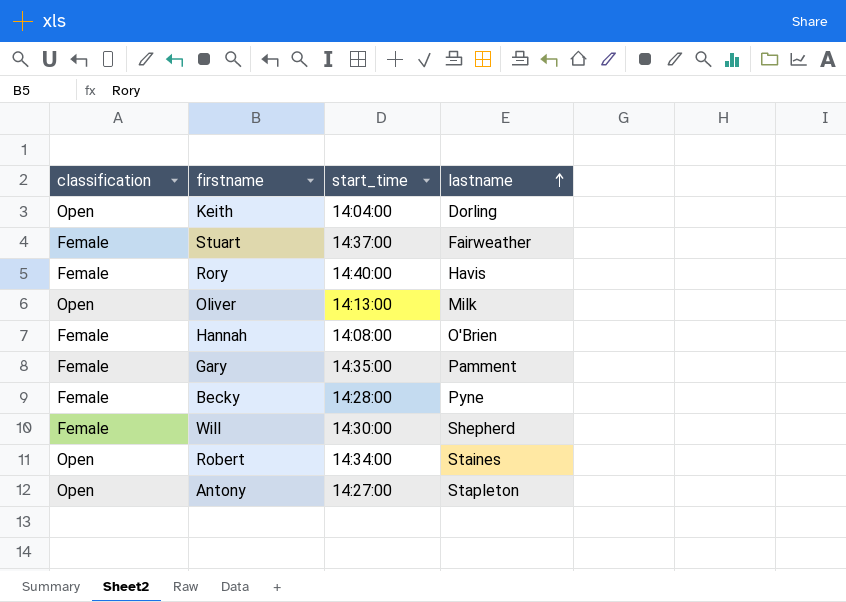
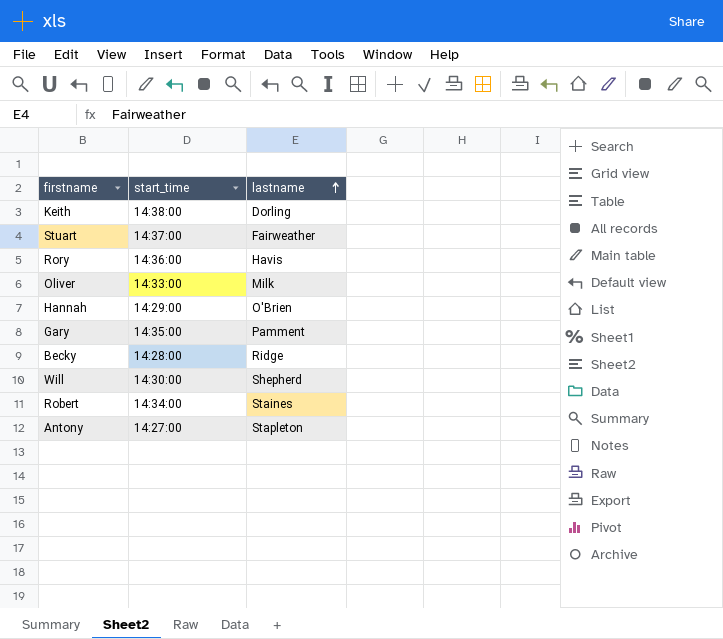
column classification | position: 1 -> none
Keith | start_time: 14:04:00 -> 14:38:00
Rory | start_time: 14:40:00 -> 14:36:00
Oliver | start_time: 14:13:00 -> 14:33:00
Hannah | start_time: 14:08:00 -> 14:29:00
Becky | lastname: Pyne -> Ridge

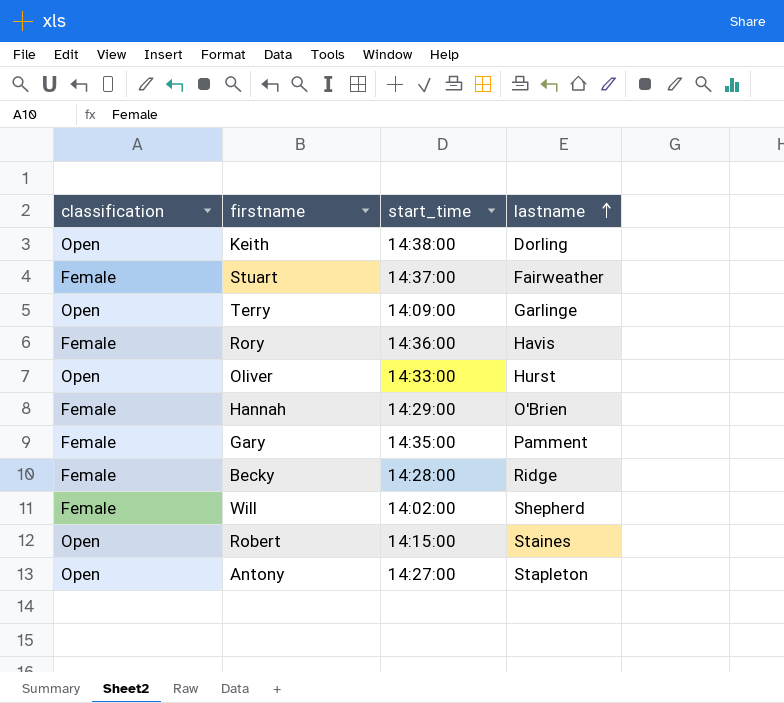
column classification | position: none -> 1
row Terry: none -> Open | 14:09:00 | Garlinge
Oliver | lastname: Milk -> Hurst
Will | start_time: 14:30:00 -> 14:02:00
Robert | start_time: 14:34:00 -> 14:15:00

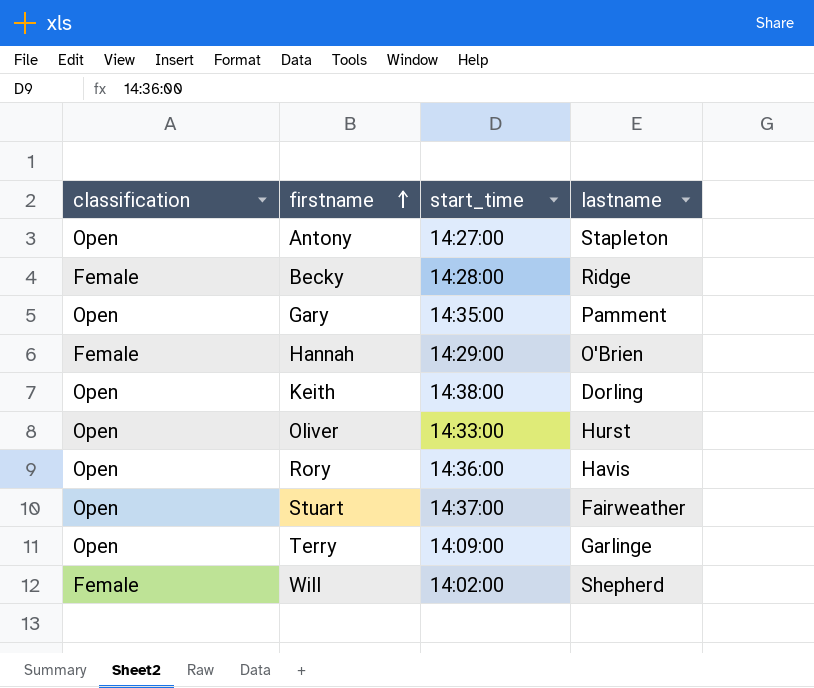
row order: lastname ascending -> firstname ascending
row Robert: Open | 14:15:00 | Staines -> none
Gary | classification: Female -> Open
Rory | classification: Female -> Open
Stuart | classification: Female -> Open

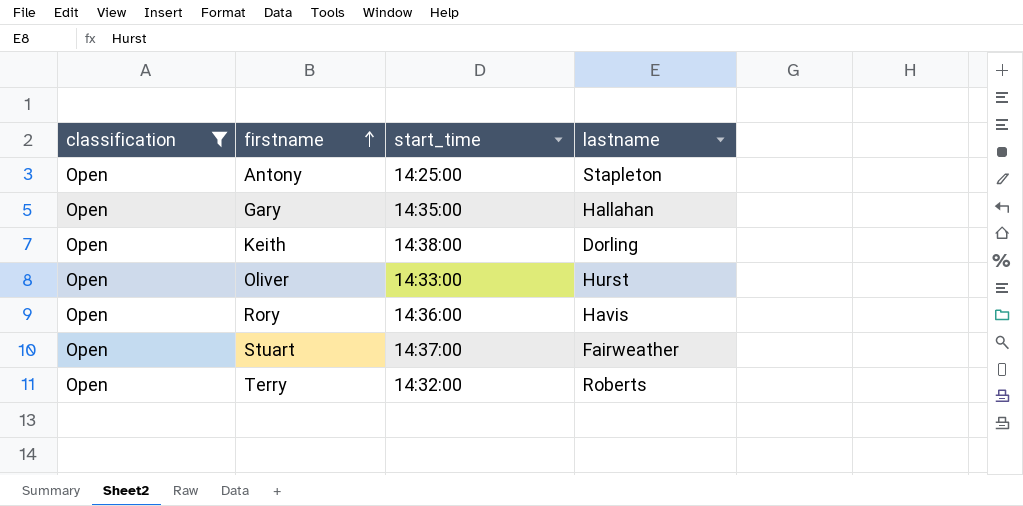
filter: none -> classification = Open
Antony | start_time: 14:27:00 -> 14:25:00
Gary | lastname: Pamment -> Hallahan
Terry | start_time: 14:09:00 -> 14:32:00
Terry | lastname: Garlinge -> Roberts

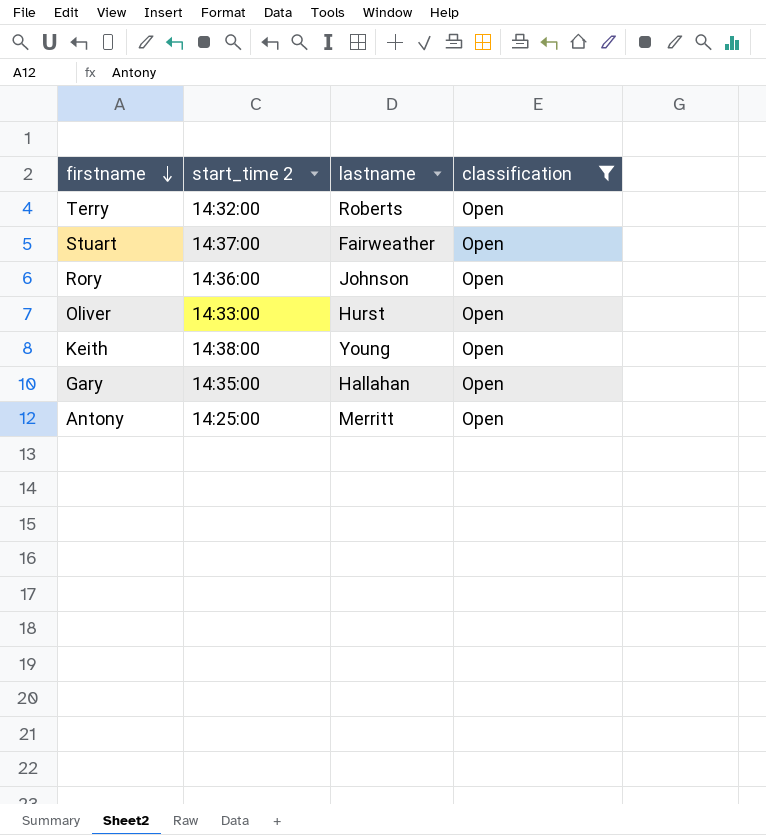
row order: firstname ascending -> firstname descending
column name: start_time -> start_time 2
column classification | position: 1 -> 4
Rory | lastname: Havis -> Johnson
Keith | lastname: Dorling -> Young
Antony | lastname: Stapleton -> Merritt

